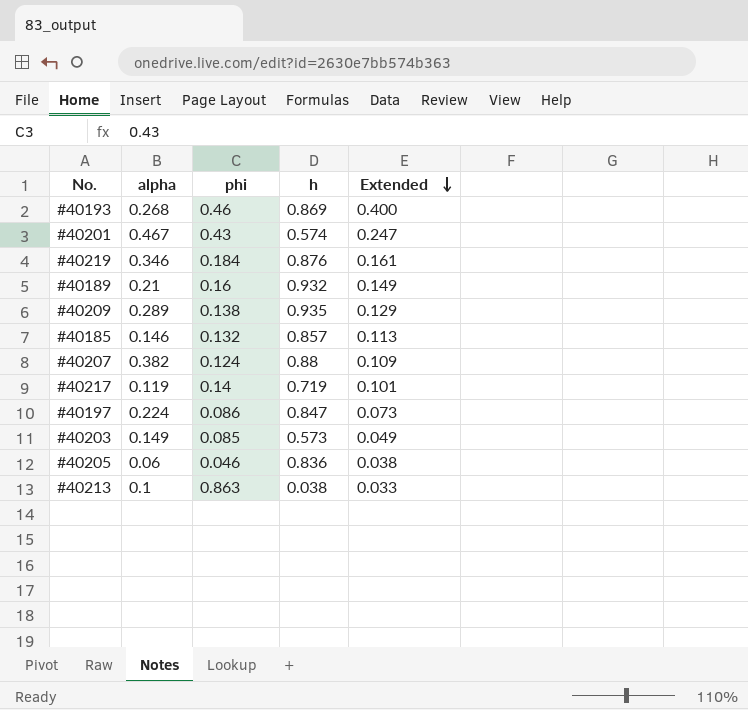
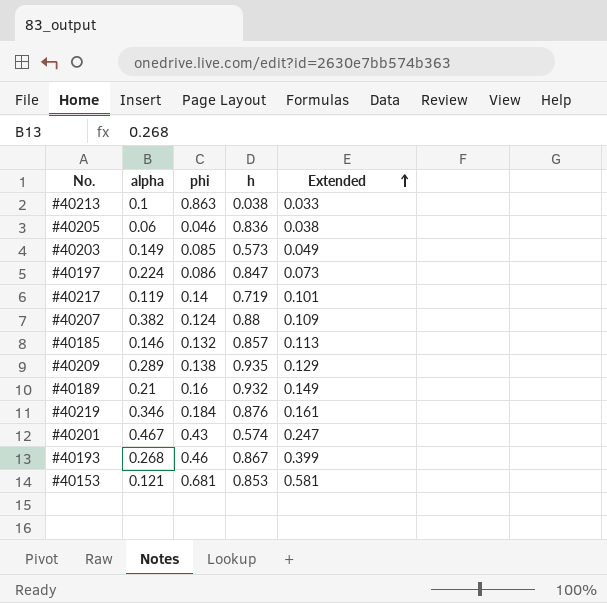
row order: Extended descending -> Extended ascending
#40193 | h: 0.869 -> 0.867
#40193 | Extended: 0.400 -> 0.399
row #40153: none -> 0.121 | 0.681 | 0.853 | 0.581

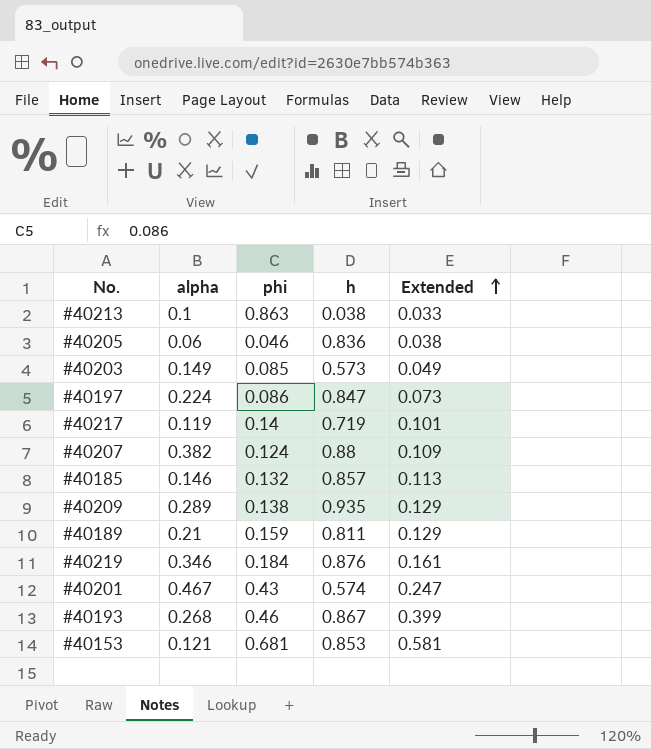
#40189 | phi: 0.16 -> 0.159
#40189 | h: 0.932 -> 0.811
#40189 | Extended: 0.149 -> 0.129

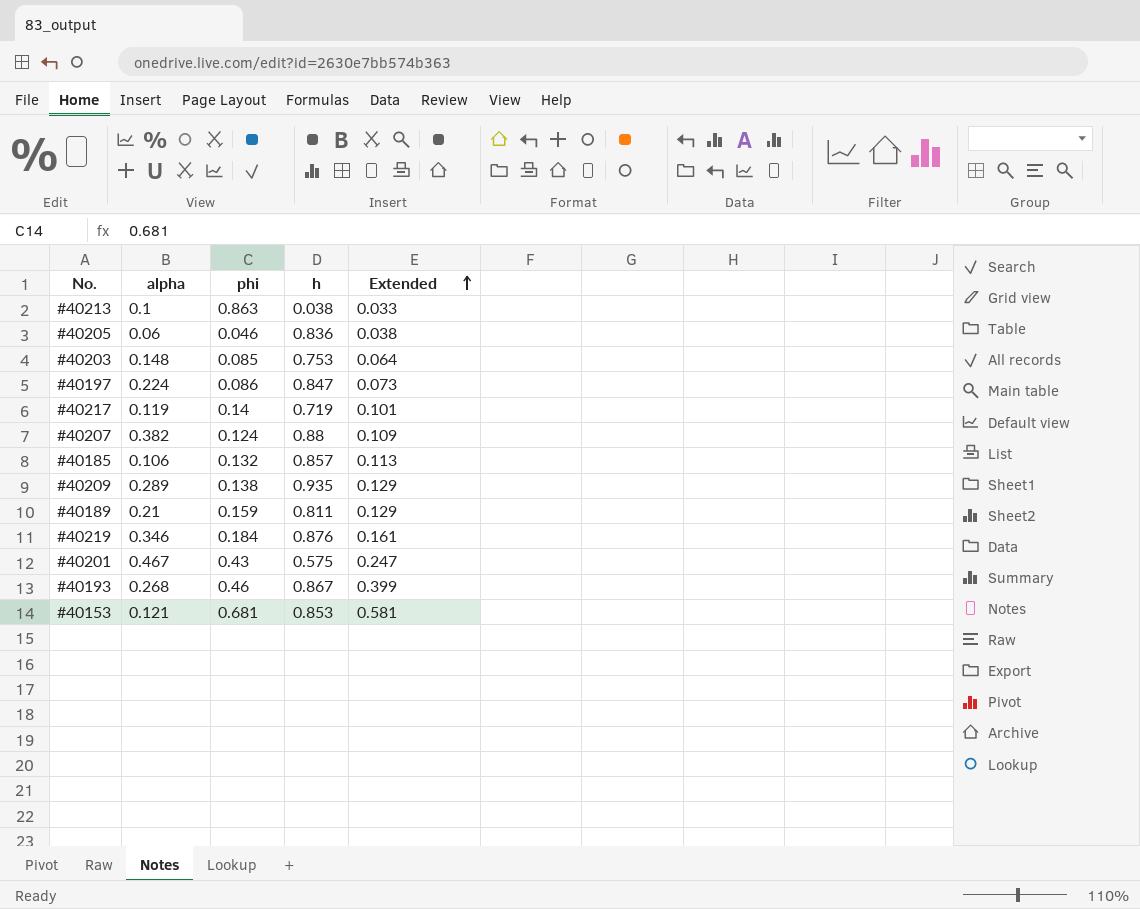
#40203 | alpha: 0.149 -> 0.148
#40203 | h: 0.573 -> 0.753
#40203 | Extended: 0.049 -> 0.064
#40185 | alpha: 0.146 -> 0.106
#40201 | h: 0.574 -> 0.575

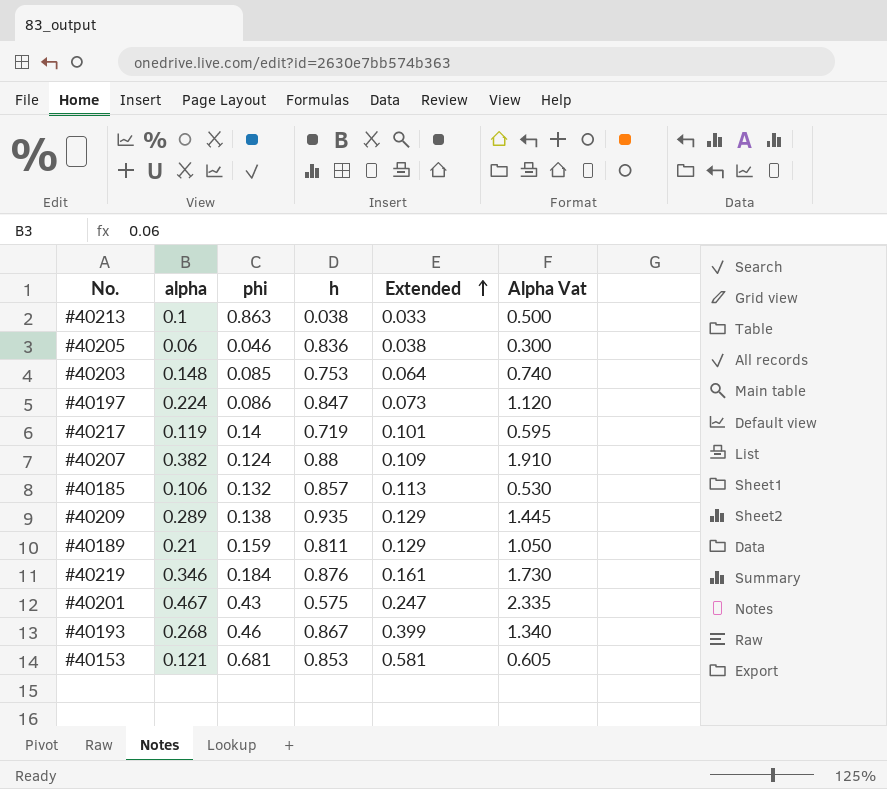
column Alpha Vat | formula: none -> [alpha] * 5

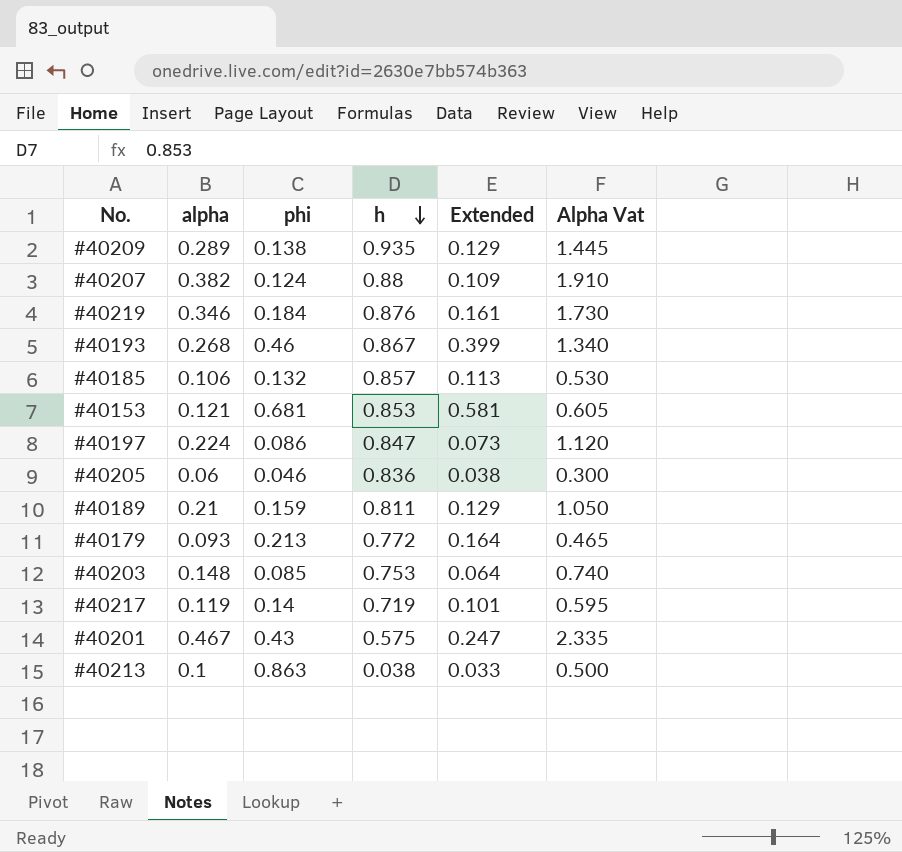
row order: Extended ascending -> h descending
row #40179: none -> 0.093 | 0.213 | 0.772 | 0.164 | 0.465

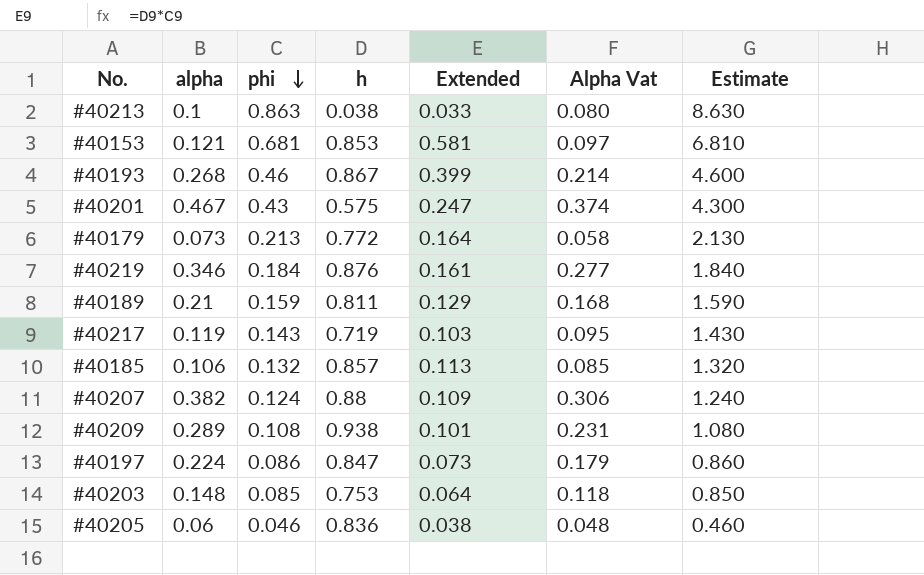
row order: h descending -> phi descending
column Alpha Vat | formula: [alpha] * 5 -> [alpha] * 0.8
column Estimate | formula: none -> [phi] * 10
#40179 | alpha: 0.093 -> 0.073
#40217 | phi: 0.14 -> 0.143
#40217 | Extended: 0.101 -> 0.103
#40209 | phi: 0.138 -> 0.108
#40209 | h: 0.935 -> 0.938
#40209 | Extended: 0.129 -> 0.101

